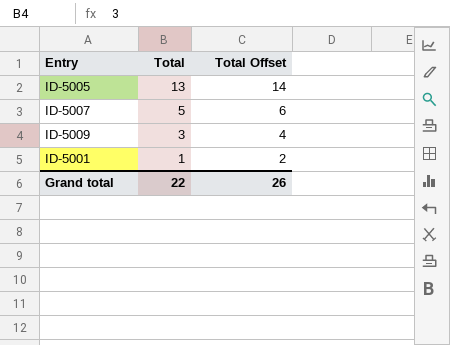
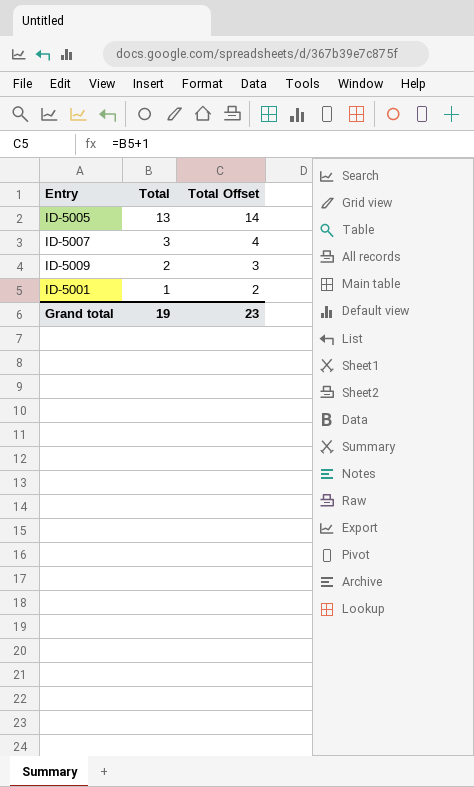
ID-5007 | Total: 5 -> 3
ID-5007 | Total Offset: 6 -> 4
ID-5009 | Total: 3 -> 2
ID-5009 | Total Offset: 4 -> 3
Grand total | Total: 22 -> 19
Grand total | Total Offset: 26 -> 23

